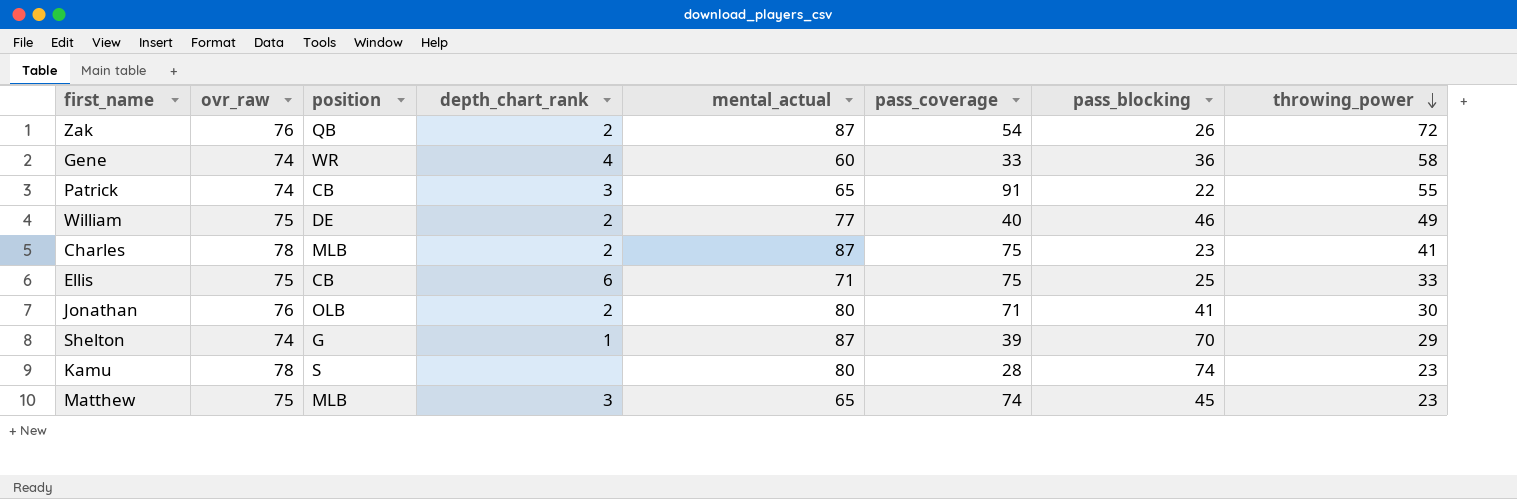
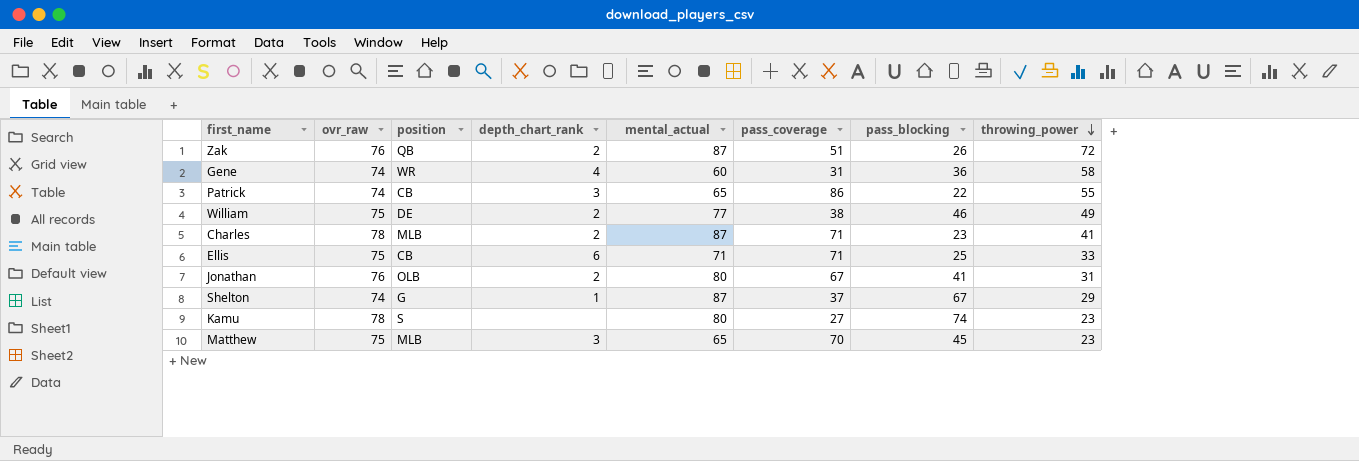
Zak | pass_coverage: 54 -> 51
Gene | pass_coverage: 33 -> 31
Patrick | pass_coverage: 91 -> 86
William | pass_coverage: 40 -> 38
Charles | pass_coverage: 75 -> 71
Ellis | pass_coverage: 75 -> 71
Jonathan | pass_coverage: 71 -> 67
Jonathan | throwing_power: 30 -> 31
Shelton | pass_coverage: 39 -> 37
Shelton | pass_blocking: 70 -> 67
Kamu | pass_coverage: 28 -> 27
Matthew | pass_coverage: 74 -> 70

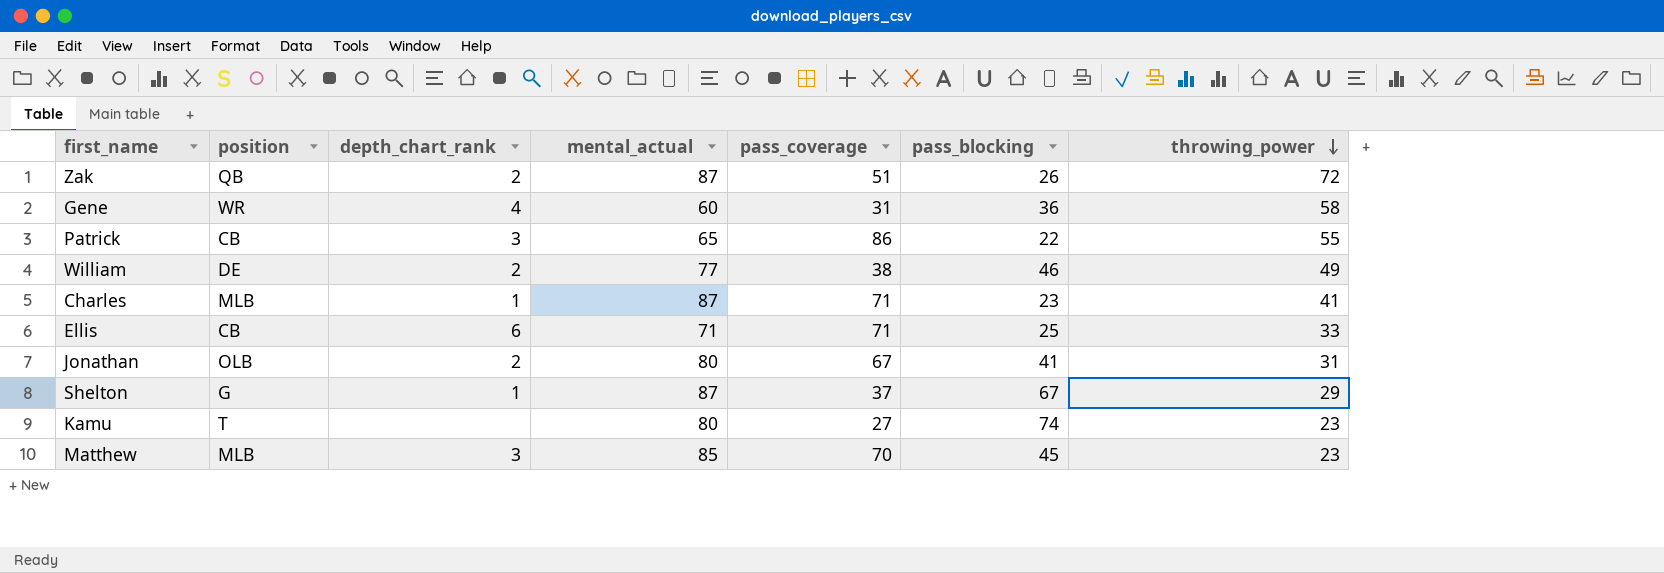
column ovr_raw | position: 2 -> none
Charles | depth_chart_rank: 2 -> 1
Kamu | position: S -> T
Matthew | mental_actual: 65 -> 85

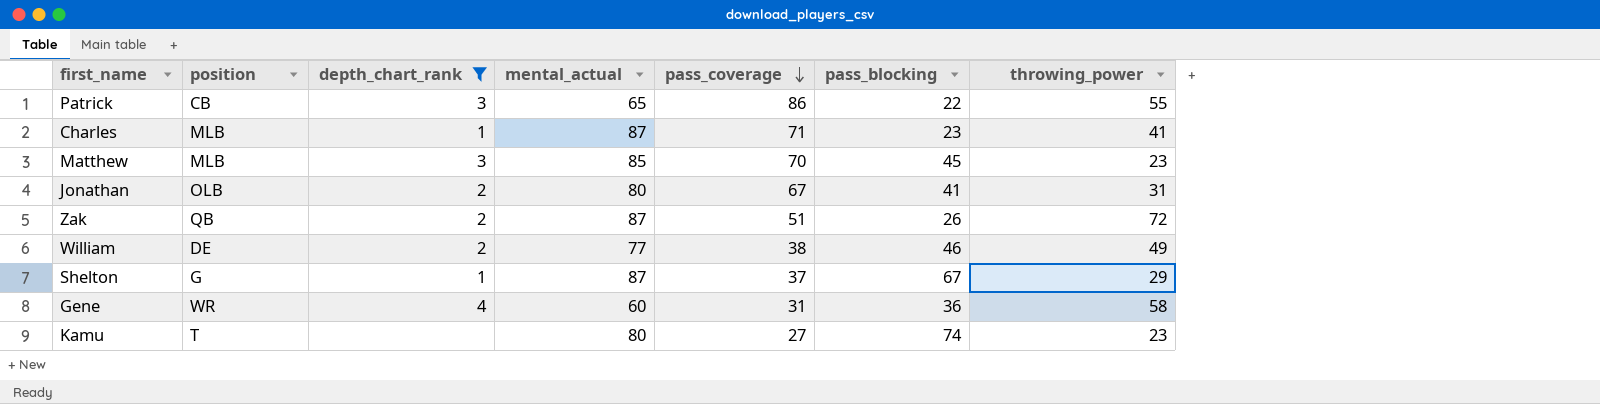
filter: none -> depth_chart_rank != 6
row order: throwing_power descending -> pass_coverage descending

